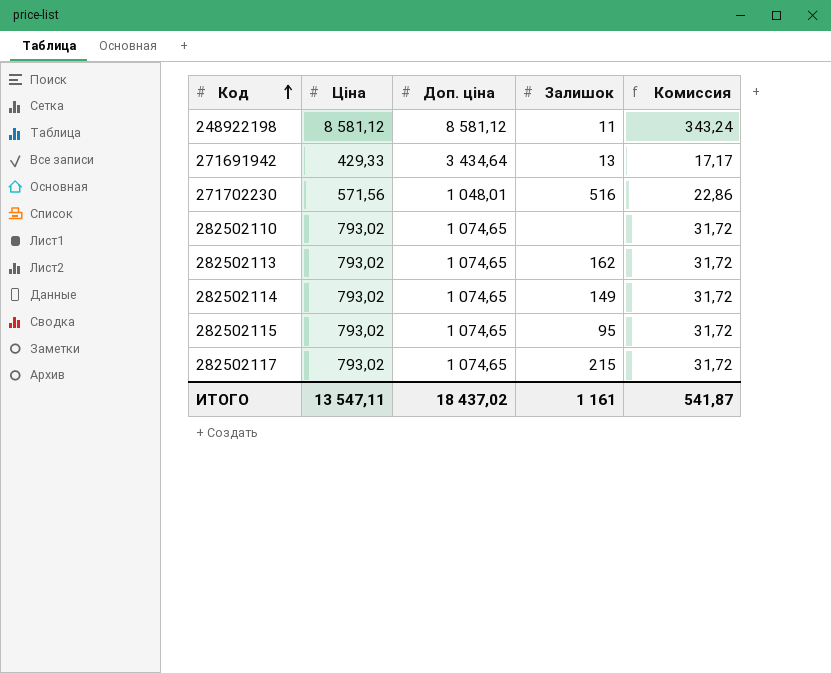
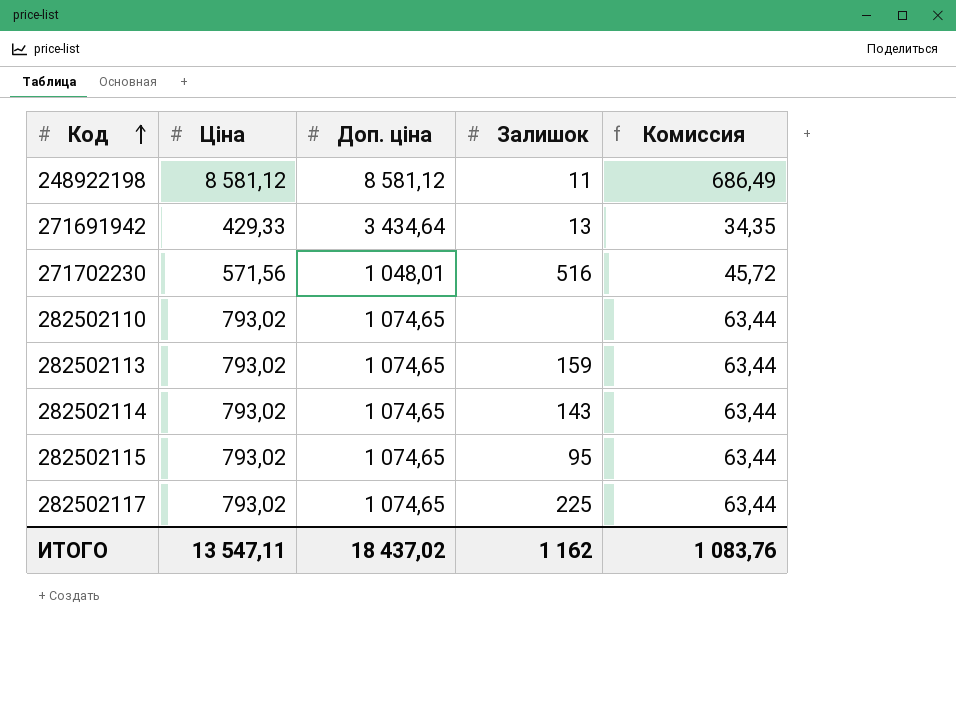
column Комиссия | formula: [Ціна] * 0,04 -> [Ціна] * 0,08
282502113 | Залишок: 162 -> 159
282502114 | Залишок: 149 -> 143
282502117 | Залишок: 215 -> 225
ИТОГО | Залишок: 1 161 -> 1 162
ИТОГО | Комиссия: 541,87 -> 1 083,76

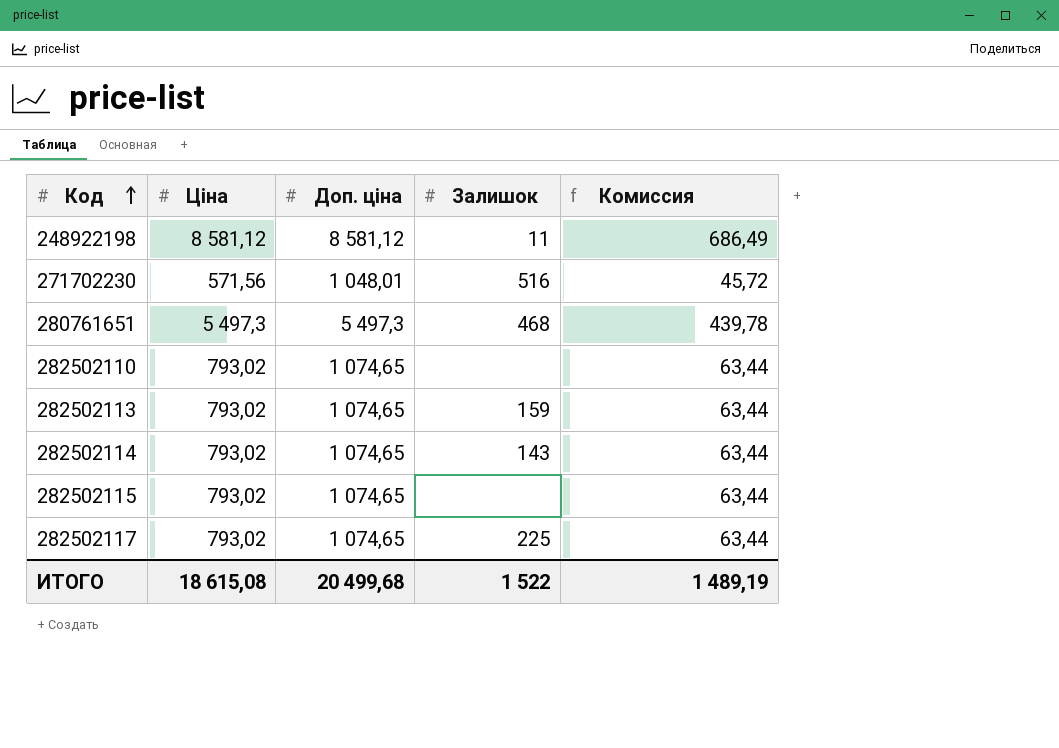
row 271691942: 429,33 | 3 434,64 | 13 | 34,35 -> none
row 280761651: none -> 5 497,3 | 5 497,3 | 468 | 439,78
282502115 | Залишок: 95 -> none
ИТОГО | Ціна: 13 547,11 -> 18 615,08
ИТОГО | Доп. ціна: 18 437,02 -> 20 499,68
ИТОГО | Залишок: 1 162 -> 1 522
ИТОГО | Комиссия: 1 083,76 -> 1 489,19

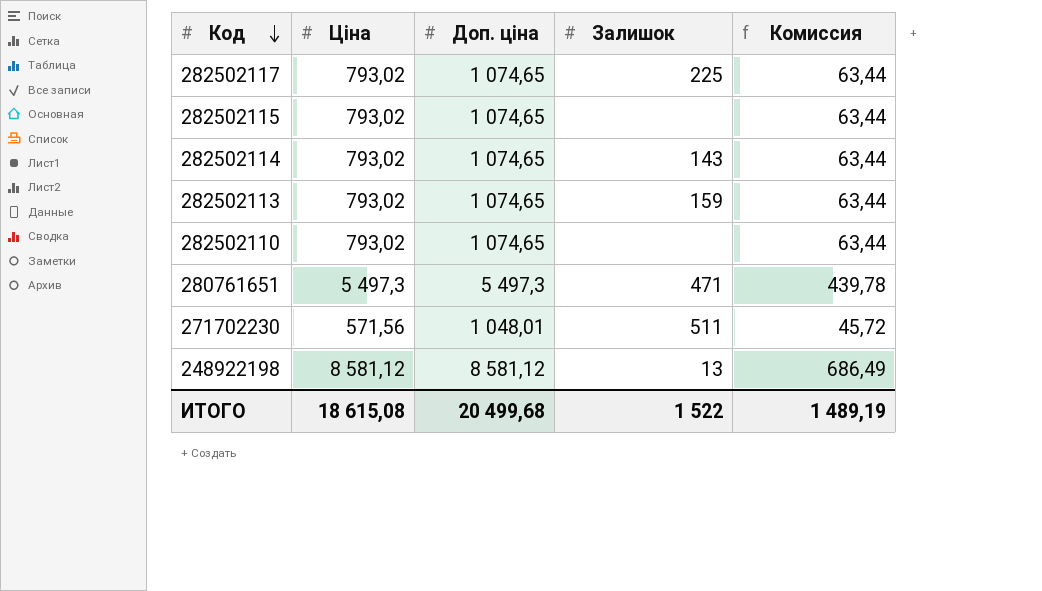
row order: Код ascending -> Код descending
280761651 | Залишок: 468 -> 471
271702230 | Залишок: 516 -> 511
248922198 | Залишок: 11 -> 13

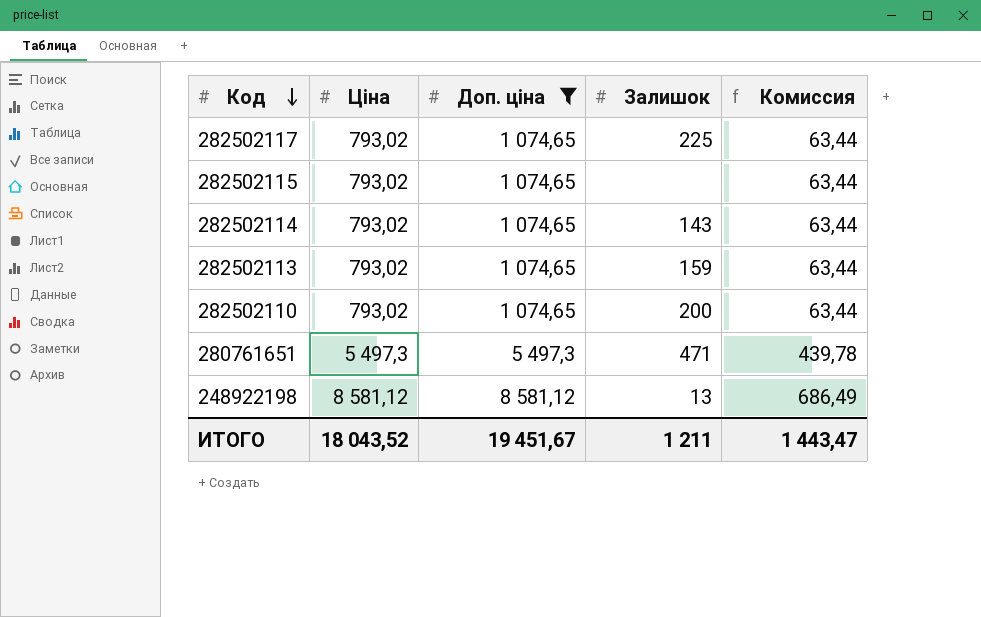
filter: none -> Доп. ціна != 1 048,01
282502110 | Залишок: none -> 200
ИТОГО | Ціна: 18 615,08 -> 18 043,52
ИТОГО | Доп. ціна: 20 499,68 -> 19 451,67
ИТОГО | Залишок: 1 522 -> 1 211
ИТОГО | Комиссия: 1 489,19 -> 1 443,47

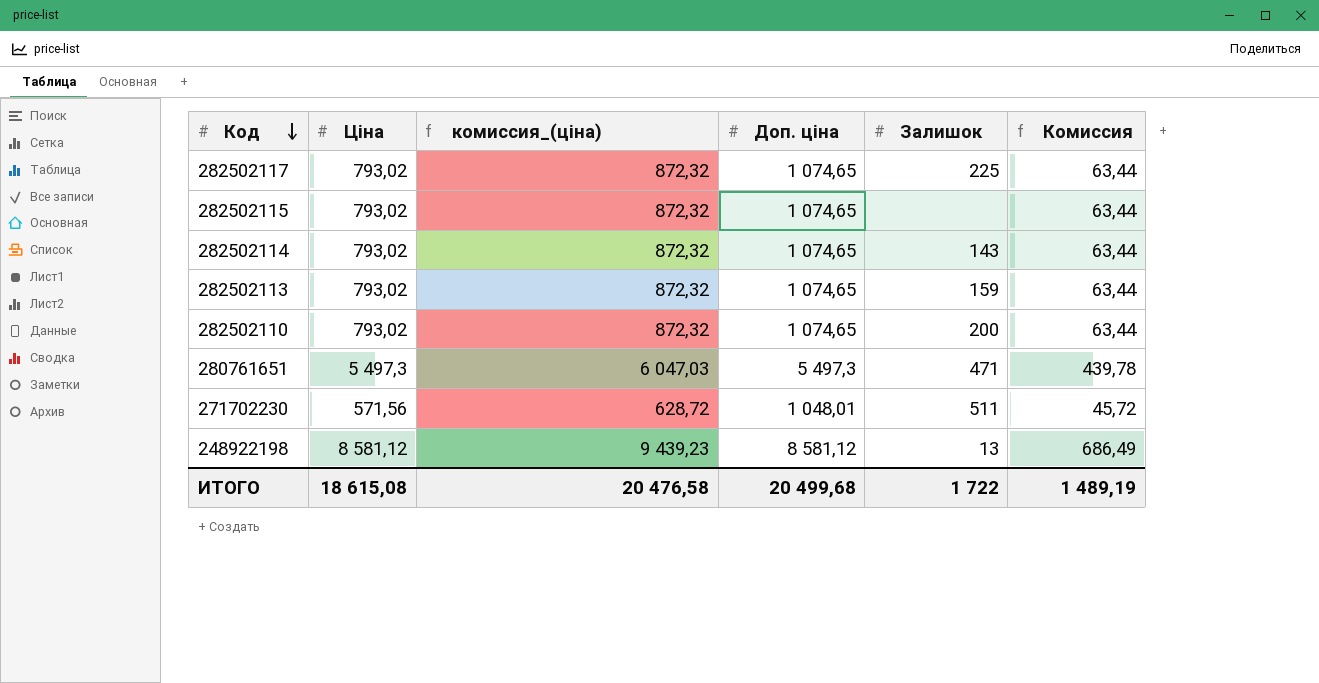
filter: Доп. ціна != 1 048,01 -> none
column комиссия_(ціна) | formula: none -> [Ціна] * 1,1
ИТОГО | Ціна: 18 043,52 -> 18 615,08
ИТОГО | Доп. ціна: 19 451,67 -> 20 499,68
ИТОГО | Залишок: 1 211 -> 1 722
ИТОГО | Комиссия: 1 443,47 -> 1 489,19

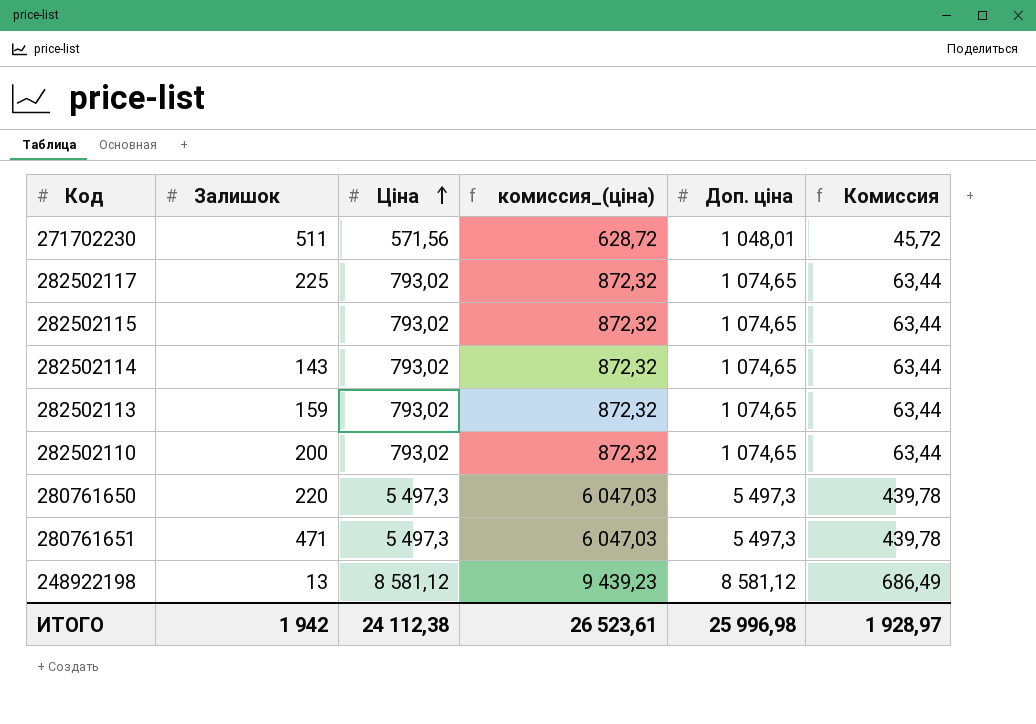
row order: Код descending -> Ціна ascending
column Залишок | position: 5 -> 2
row 280761650: none -> 220 | 5 497,3 | 6 047,03 | 5 497,3 | 439,78
ИТОГО | Залишок: 1 722 -> 1 942
ИТОГО | Ціна: 18 615,08 -> 24 112,38
ИТОГО | комиссия_(ціна): 20 476,58 -> 26 523,61
ИТОГО | Доп. ціна: 20 499,68 -> 25 996,98
ИТОГО | Комиссия: 1 489,19 -> 1 928,97

